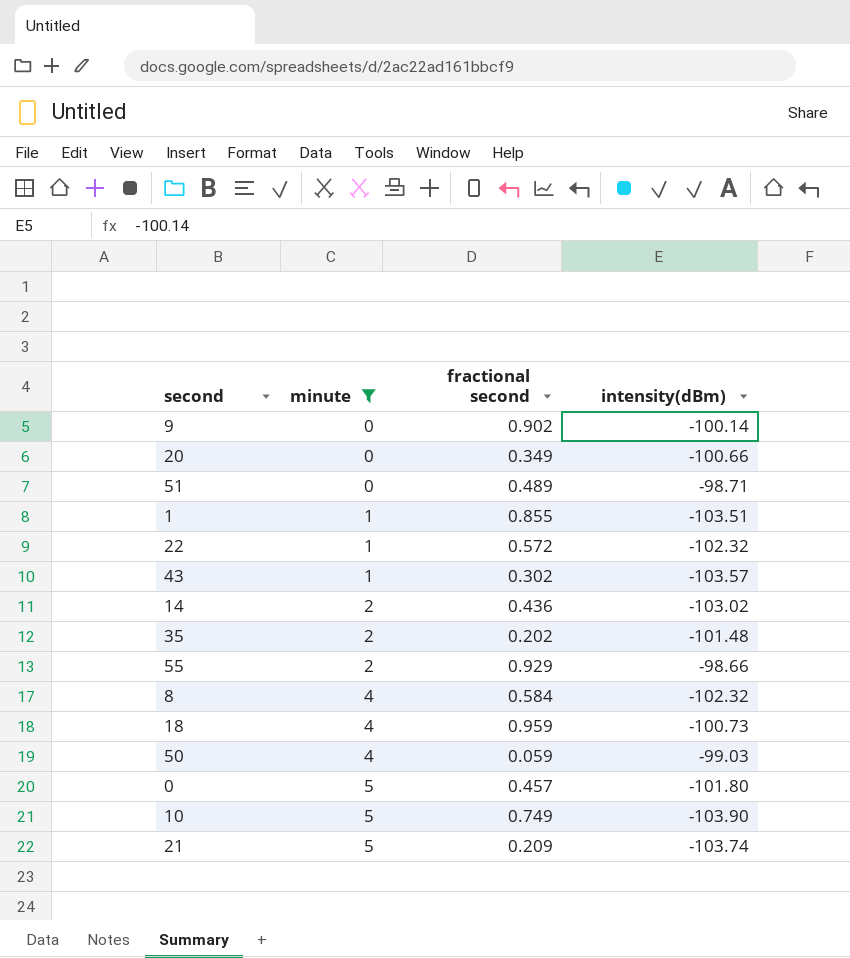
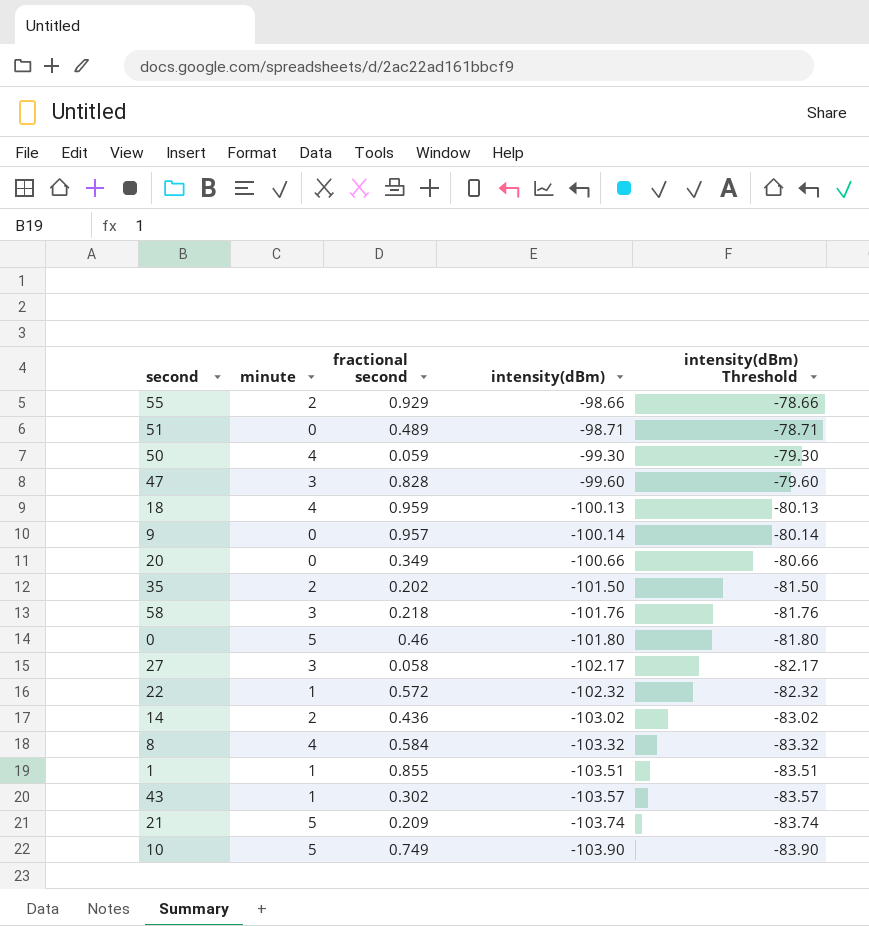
filter: minute != 3 -> none
row order: minute ascending -> intensity(dBm) descending
column intensity(dBm) Threshold | formula: none -> [intensity(dBm)] + 20
50 | intensity(dBm): -99.03 -> -99.30
18 | intensity(dBm): -100.73 -> -100.13
9 | fractional second: 0.902 -> 0.957
35 | intensity(dBm): -101.48 -> -101.50
0 | fractional second: 0.457 -> 0.46
8 | intensity(dBm): -102.32 -> -103.32

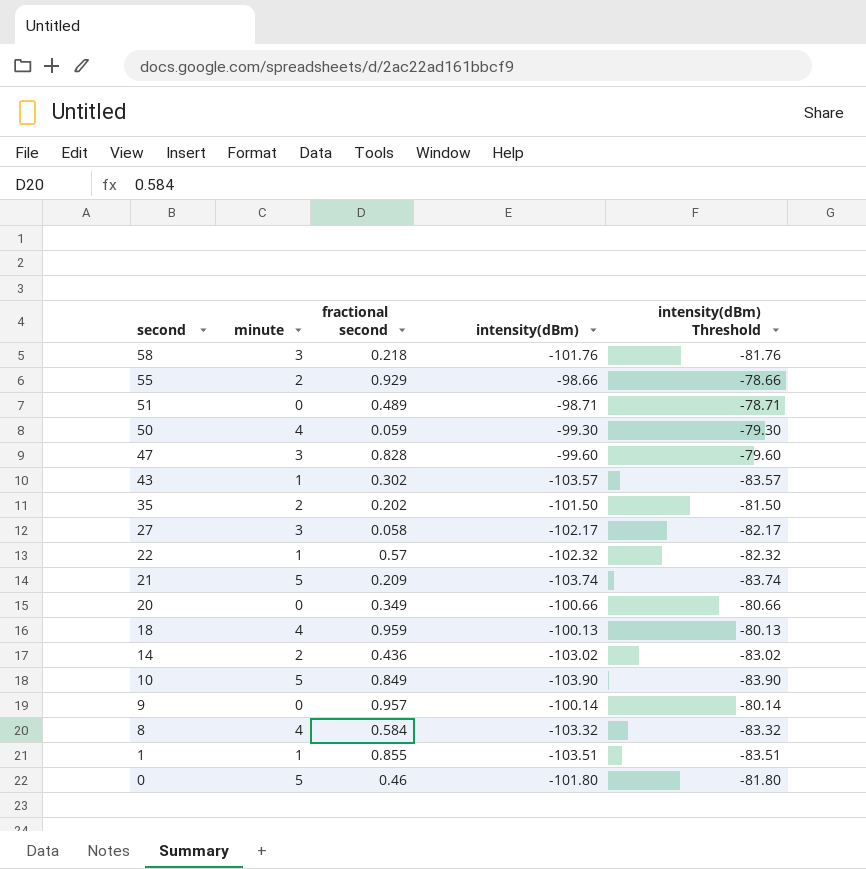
row order: intensity(dBm) descending -> second descending
22 | fractional second: 0.572 -> 0.57
10 | fractional second: 0.749 -> 0.849

